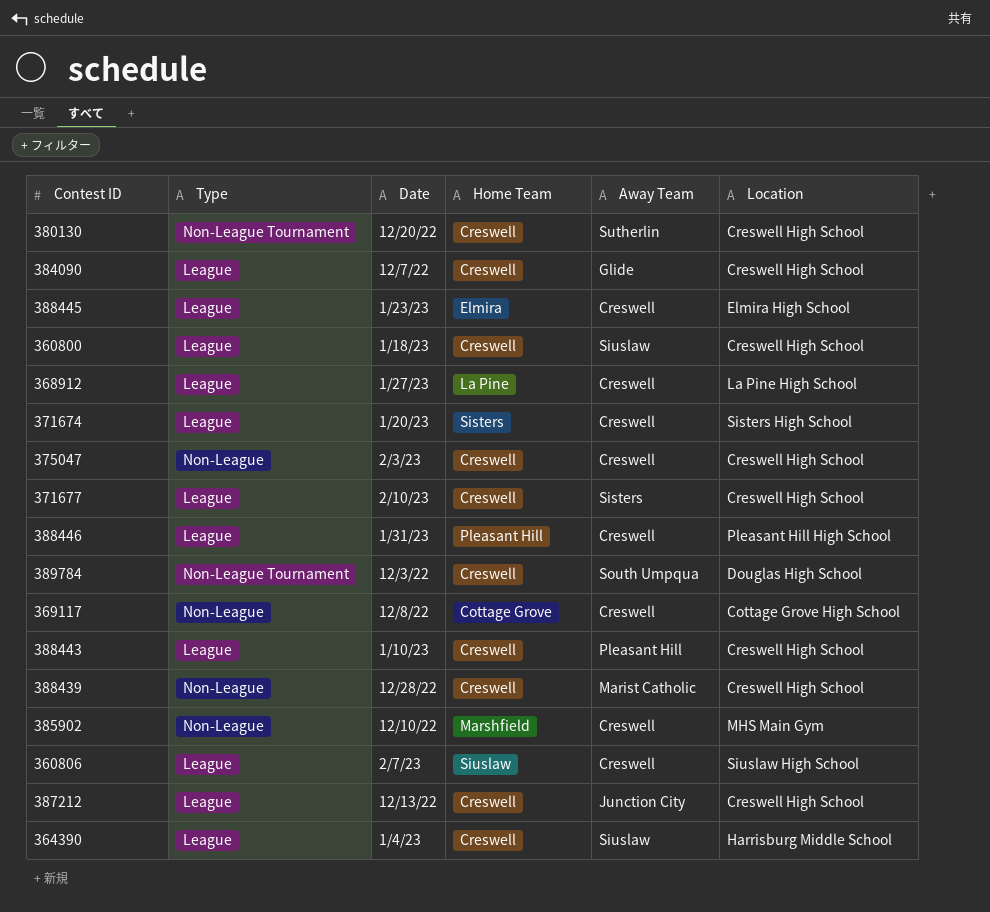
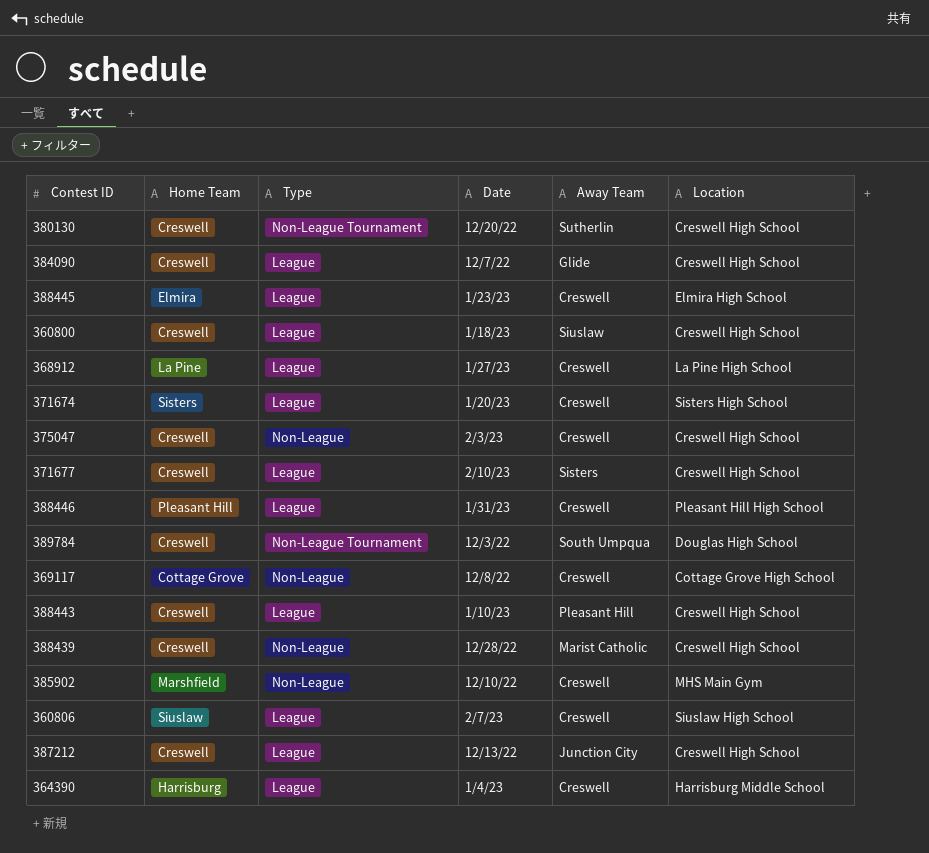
column Home Team | position: 4 -> 2
364390 | Home Team: Creswell -> Harrisburg
364390 | Away Team: Siuslaw -> Creswell

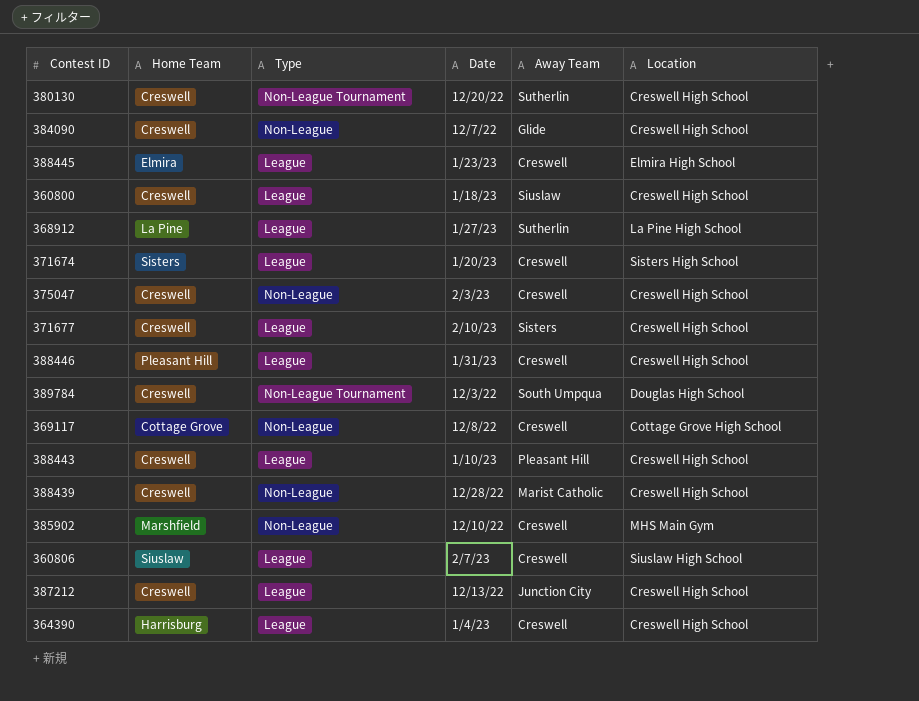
384090 | Type: League -> Non-League
368912 | Away Team: Creswell -> Sutherlin
388446 | Location: Pleasant Hill High School -> Creswell High School
364390 | Location: Harrisburg Middle School -> Creswell High School

